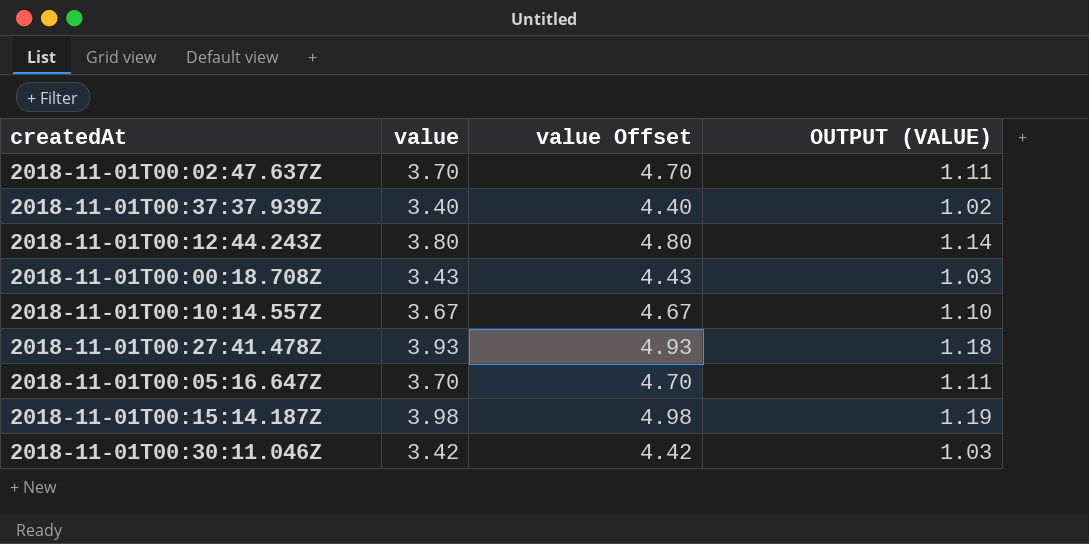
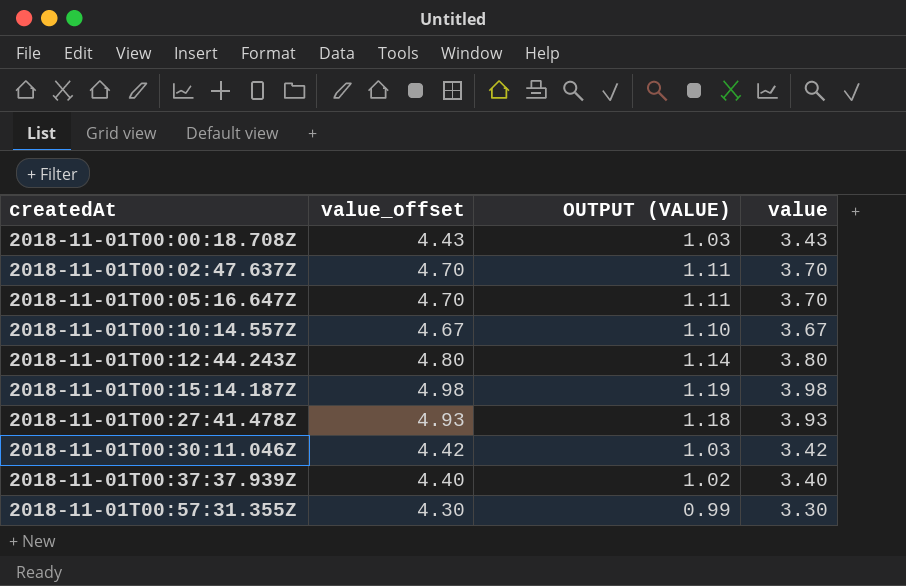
row order: none -> createdAt ascending
column name: value Offset -> value_offset
column value | position: 2 -> 4
row 2018-11-01T00:57:31.355Z: none -> 4.30 | 0.99 | 3.30

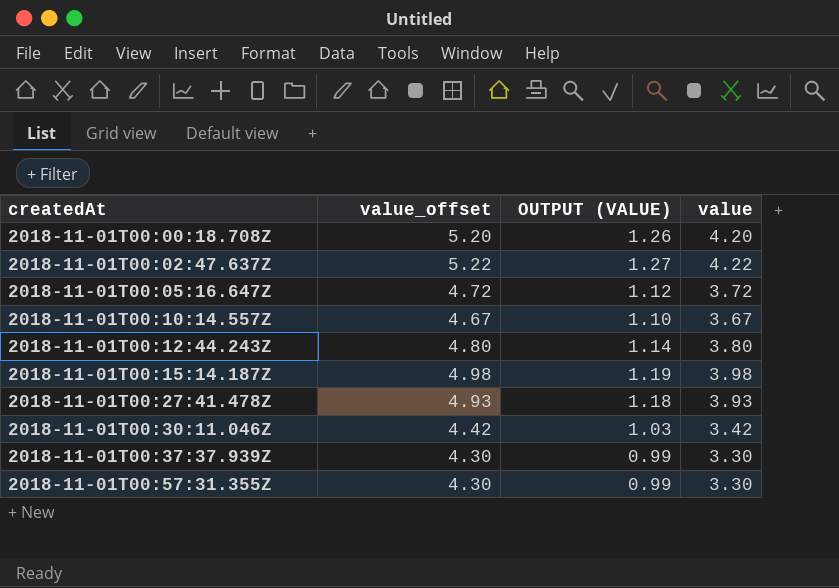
2018-11-01T00:00:18.708Z | value_offset: 4.43 -> 5.20
2018-11-01T00:00:18.708Z | OUTPUT (VALUE): 1.03 -> 1.26
2018-11-01T00:00:18.708Z | value: 3.43 -> 4.20
2018-11-01T00:02:47.637Z | value_offset: 4.70 -> 5.22
2018-11-01T00:02:47.637Z | OUTPUT (VALUE): 1.11 -> 1.27
2018-11-01T00:02:47.637Z | value: 3.70 -> 4.22
2018-11-01T00:05:16.647Z | value_offset: 4.70 -> 4.72
2018-11-01T00:05:16.647Z | OUTPUT (VALUE): 1.11 -> 1.12
2018-11-01T00:05:16.647Z | value: 3.70 -> 3.72
2018-11-01T00:37:37.939Z | value_offset: 4.40 -> 4.30
2018-11-01T00:37:37.939Z | OUTPUT (VALUE): 1.02 -> 0.99
2018-11-01T00:37:37.939Z | value: 3.40 -> 3.30

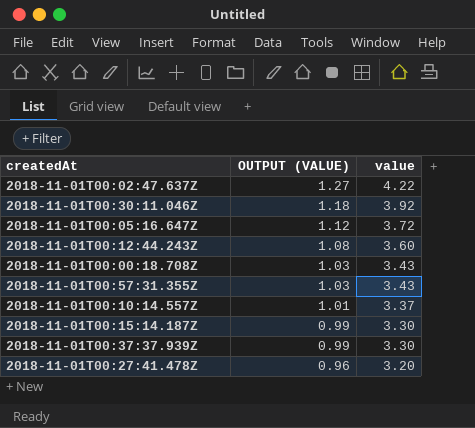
row order: createdAt ascending -> OUTPUT (VALUE) descending
column value_offset | formula: [value] + 1 -> none
2018-11-01T00:30:11.046Z | OUTPUT (VALUE): 1.03 -> 1.18
2018-11-01T00:30:11.046Z | value: 3.42 -> 3.92
2018-11-01T00:12:44.243Z | OUTPUT (VALUE): 1.14 -> 1.08
2018-11-01T00:12:44.243Z | value: 3.80 -> 3.60
2018-11-01T00:00:18.708Z | OUTPUT (VALUE): 1.26 -> 1.03
2018-11-01T00:00:18.708Z | value: 4.20 -> 3.43
2018-11-01T00:57:31.355Z | OUTPUT (VALUE): 0.99 -> 1.03
2018-11-01T00:57:31.355Z | value: 3.30 -> 3.43
2018-11-01T00:10:14.557Z | OUTPUT (VALUE): 1.10 -> 1.01
2018-11-01T00:10:14.557Z | value: 3.67 -> 3.37
2018-11-01T00:15:14.187Z | OUTPUT (VALUE): 1.19 -> 0.99
2018-11-01T00:15:14.187Z | value: 3.98 -> 3.30
2018-11-01T00:27:41.478Z | OUTPUT (VALUE): 1.18 -> 0.96
2018-11-01T00:27:41.478Z | value: 3.93 -> 3.20

